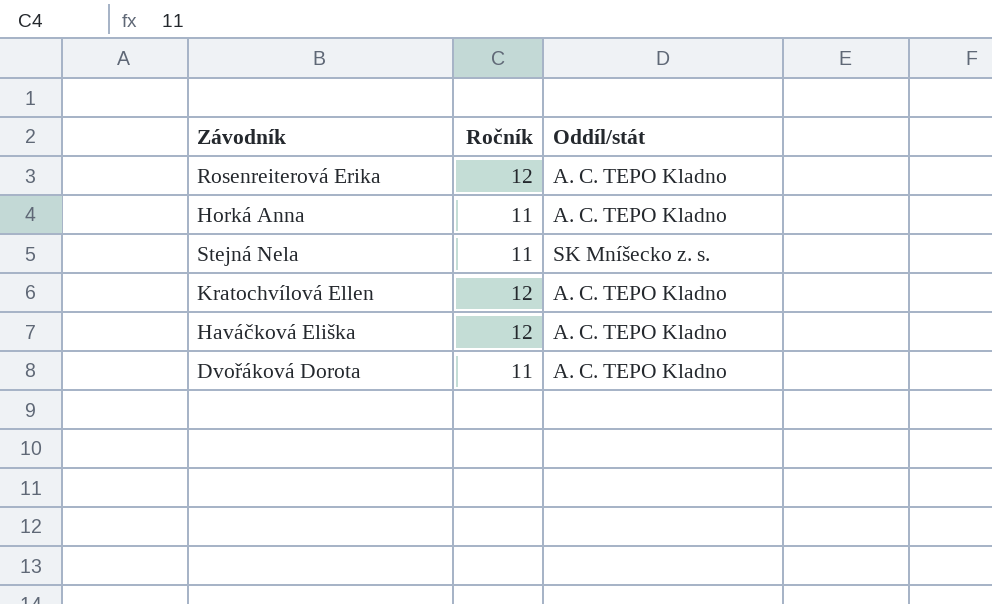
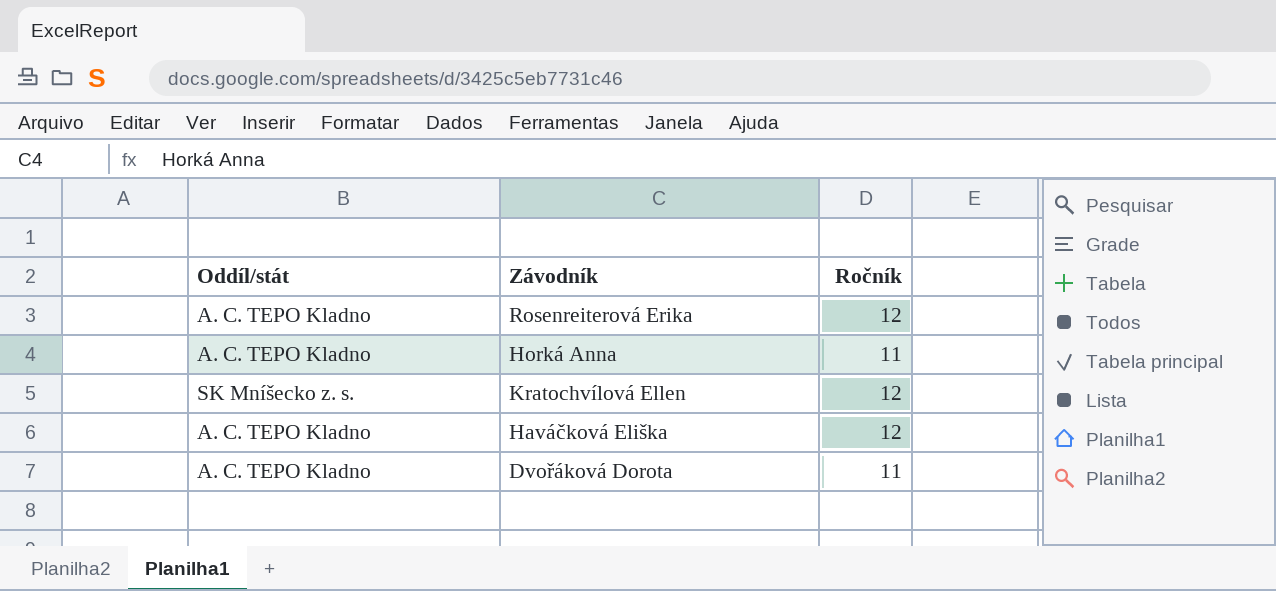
column Oddíl/stát | position: 3 -> 1
row Stejná Nela: 11 | SK Mníšecko z. s. -> none
Kratochvílová Ellen | Oddíl/stát: A. C. TEPO Kladno -> SK Mníšecko z. s.

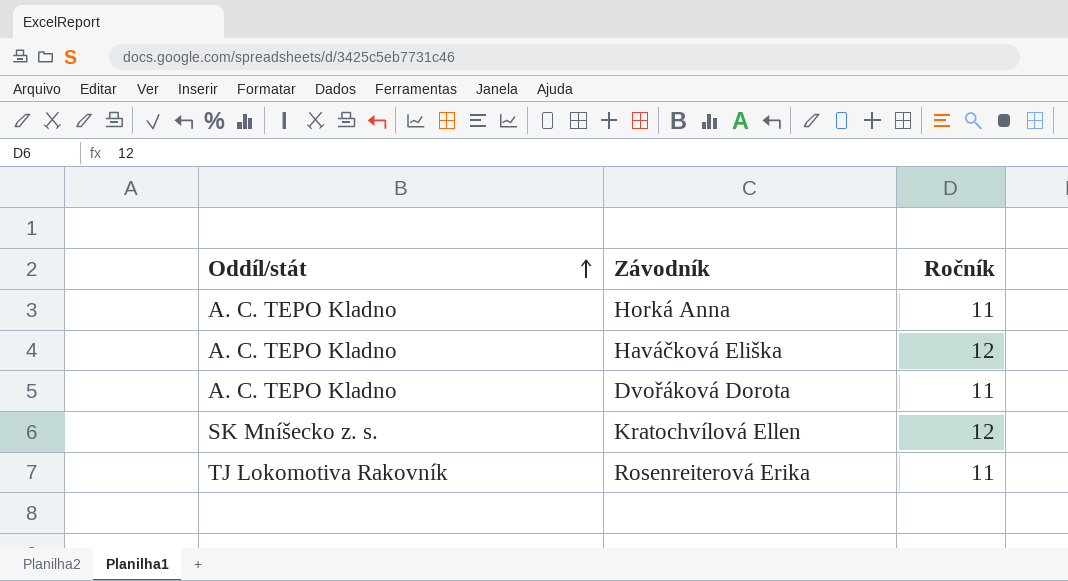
row order: none -> Oddíl/stát ascending
Rosenreiterová Erika | Oddíl/stát: A. C. TEPO Kladno -> TJ Lokomotiva Rakovník
Rosenreiterová Erika | Ročník: 12 -> 11

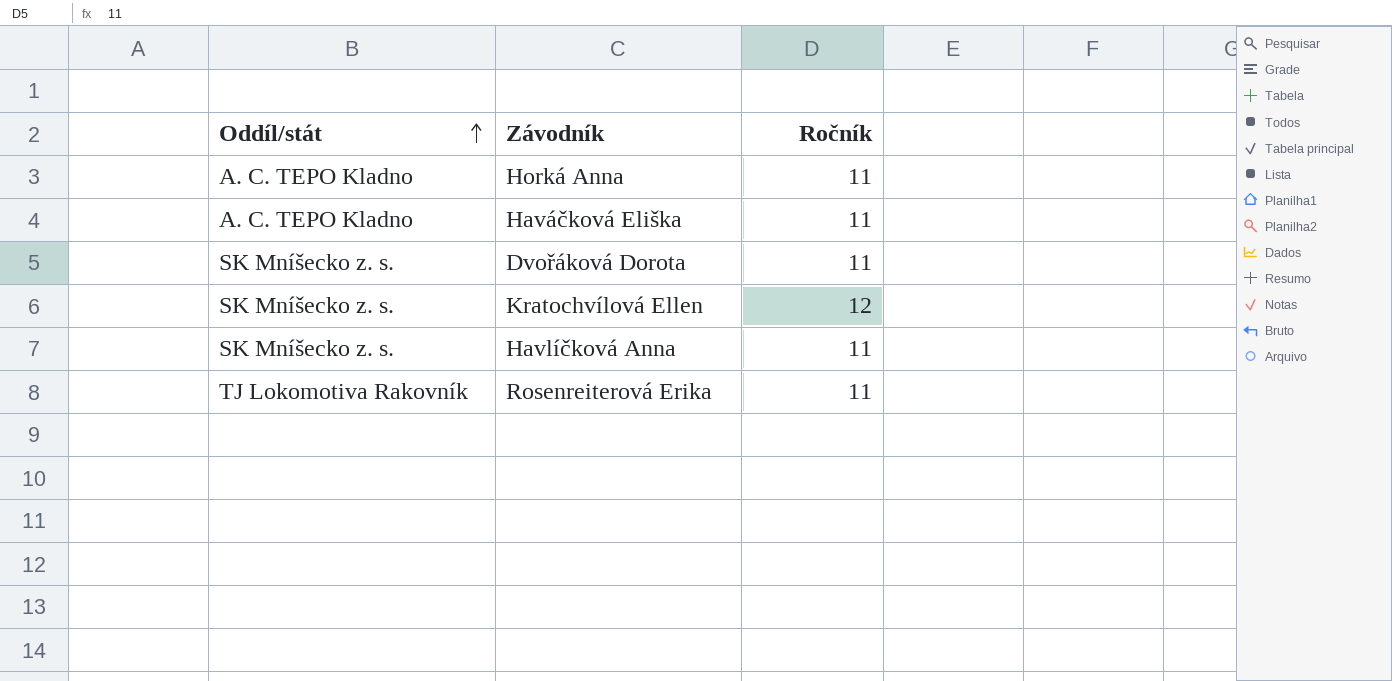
Haváčková Eliška | Ročník: 12 -> 11
Dvořáková Dorota | Oddíl/stát: A. C. TEPO Kladno -> SK Mníšecko z. s.
row Havlíčková Anna: none -> SK Mníšecko z. s. | 11

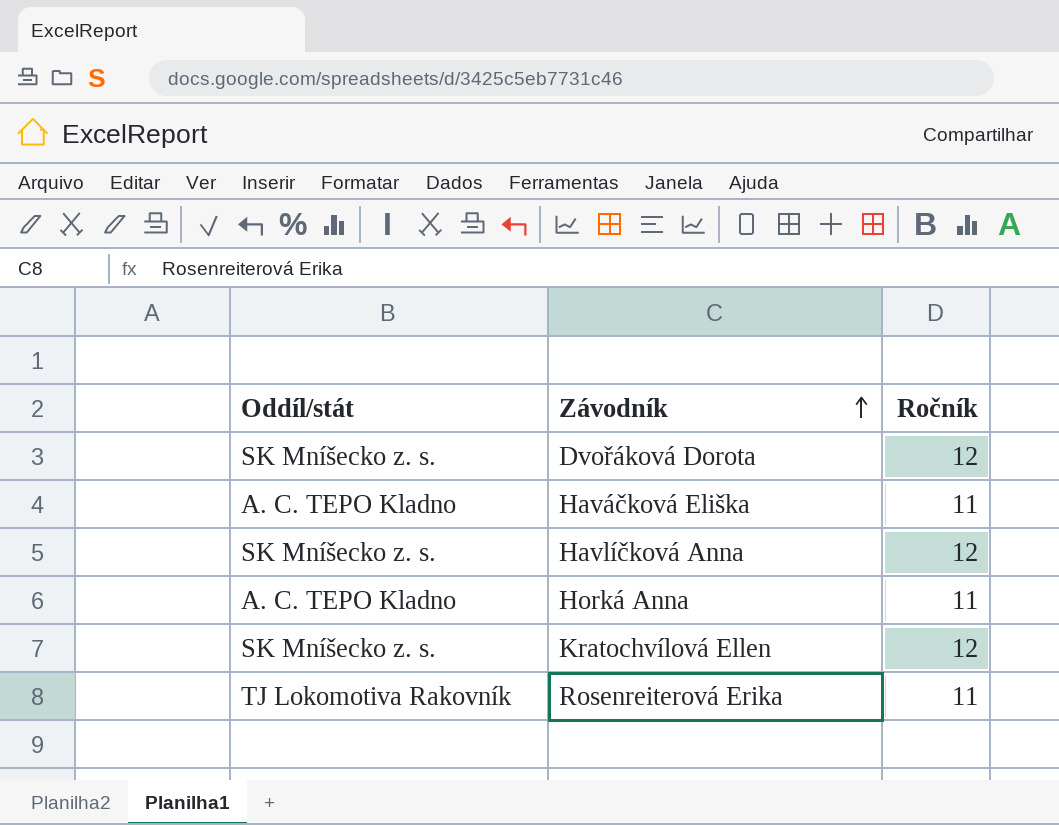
row order: Oddíl/stát ascending -> Závodník ascending
Dvořáková Dorota | Ročník: 11 -> 12
Havlíčková Anna | Ročník: 11 -> 12

